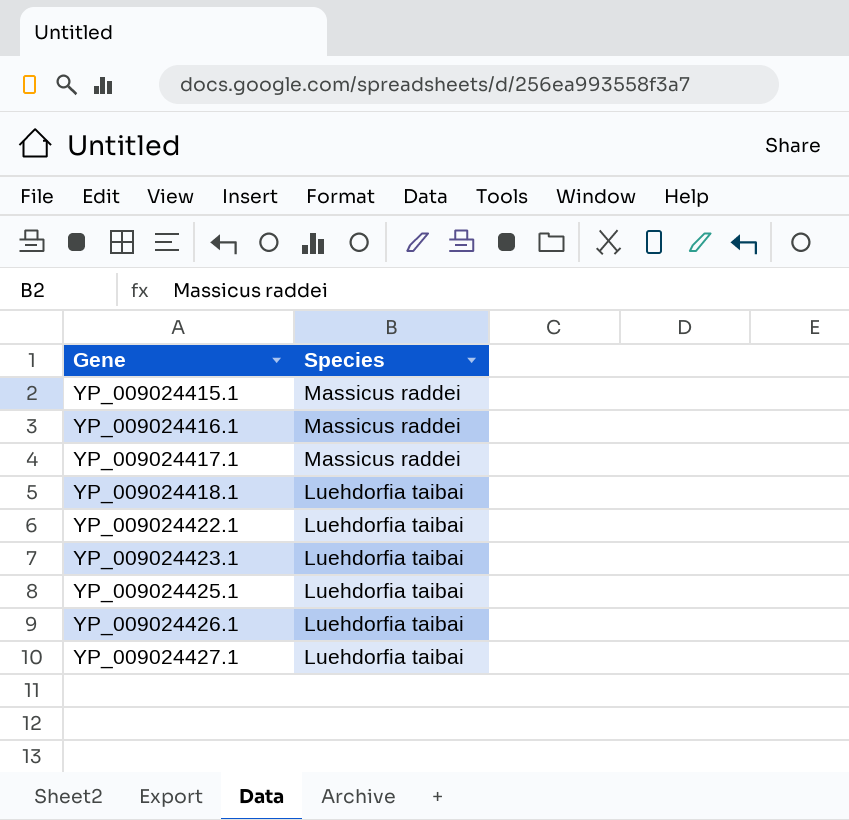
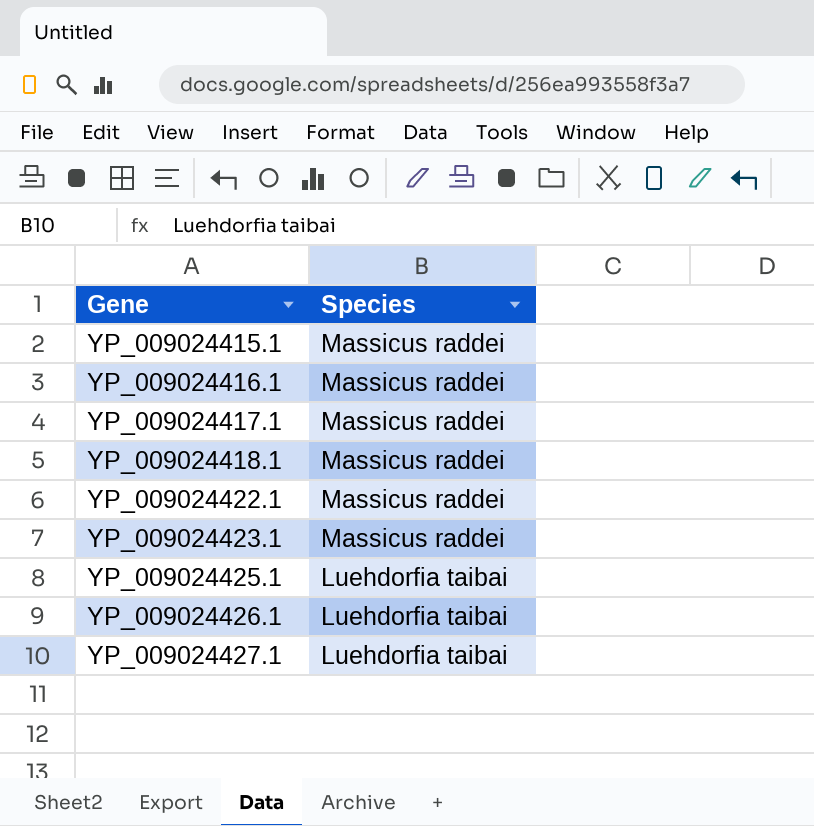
YP_009024418.1 | Species: Luehdorfia taibai -> Massicus raddei
YP_009024422.1 | Species: Luehdorfia taibai -> Massicus raddei
YP_009024423.1 | Species: Luehdorfia taibai -> Massicus raddei

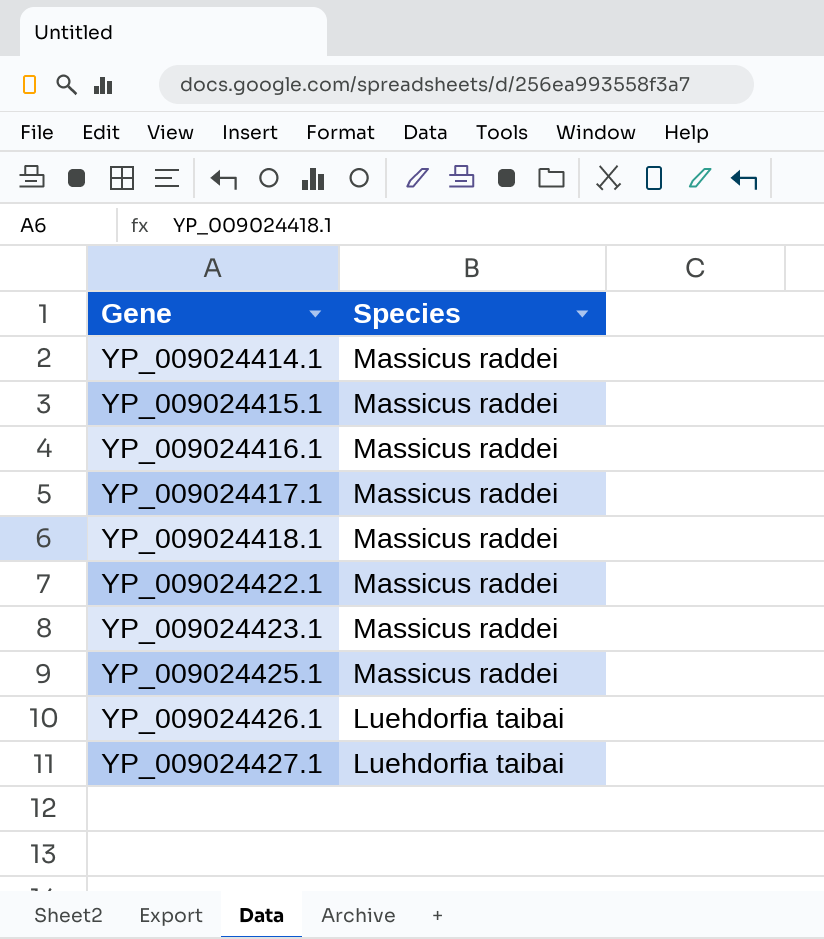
row YP_009024414.1: none -> Massicus raddei
YP_009024425.1 | Species: Luehdorfia taibai -> Massicus raddei

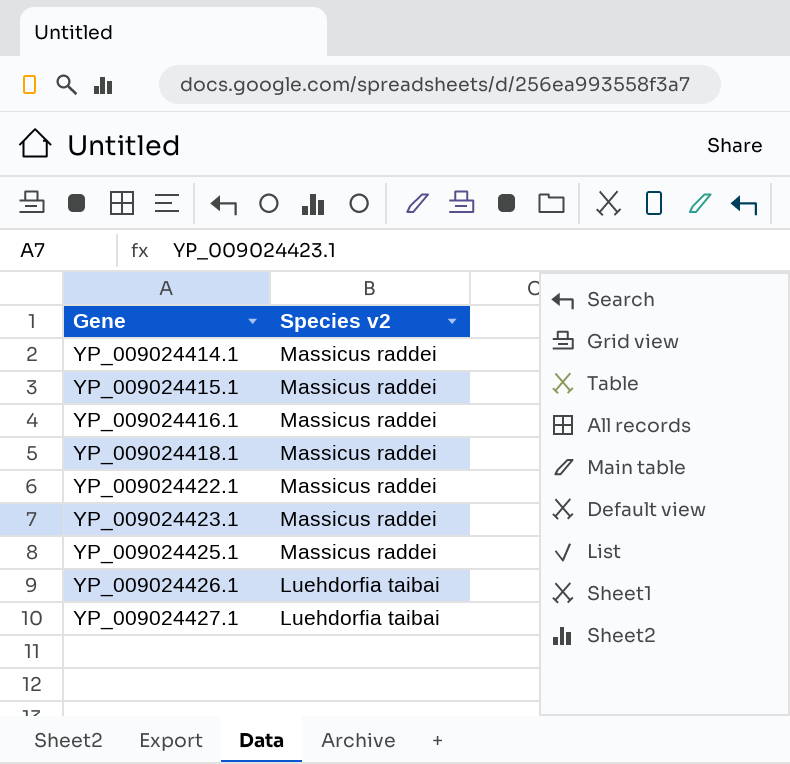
column name: Species -> Species v2
row YP_009024417.1: Massicus raddei -> none

